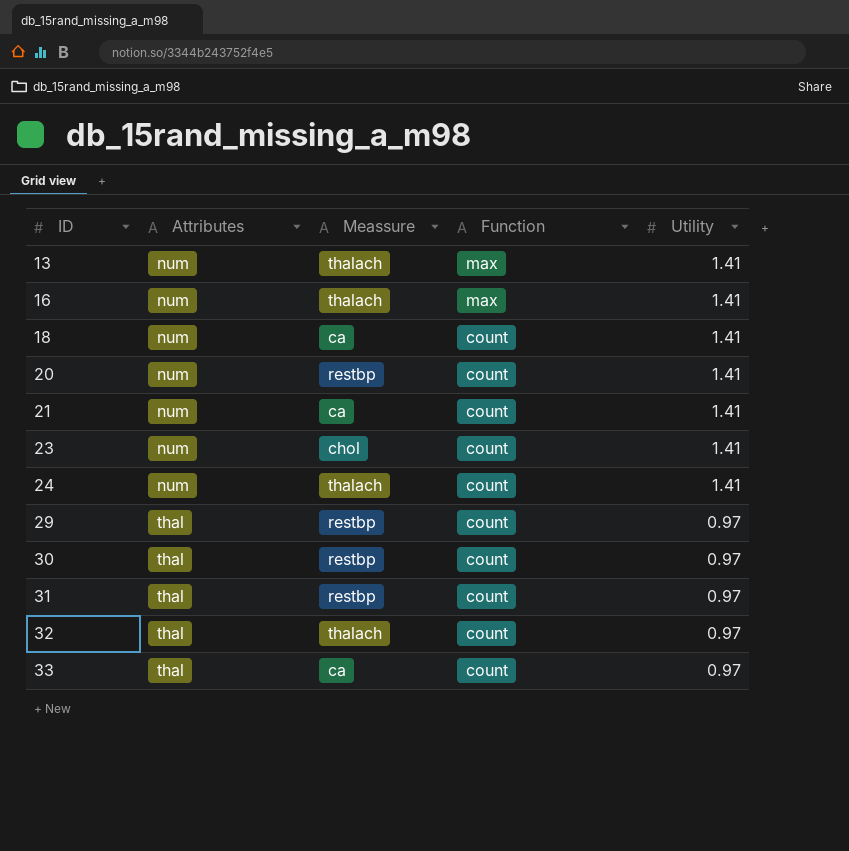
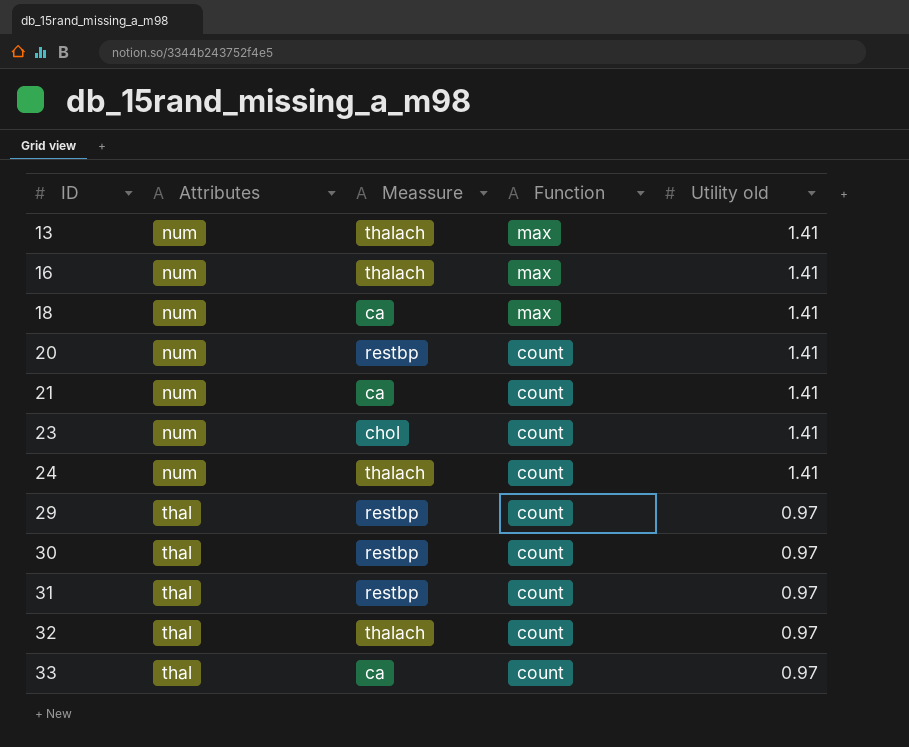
column name: Utility -> Utility old
18 | Function: count -> max

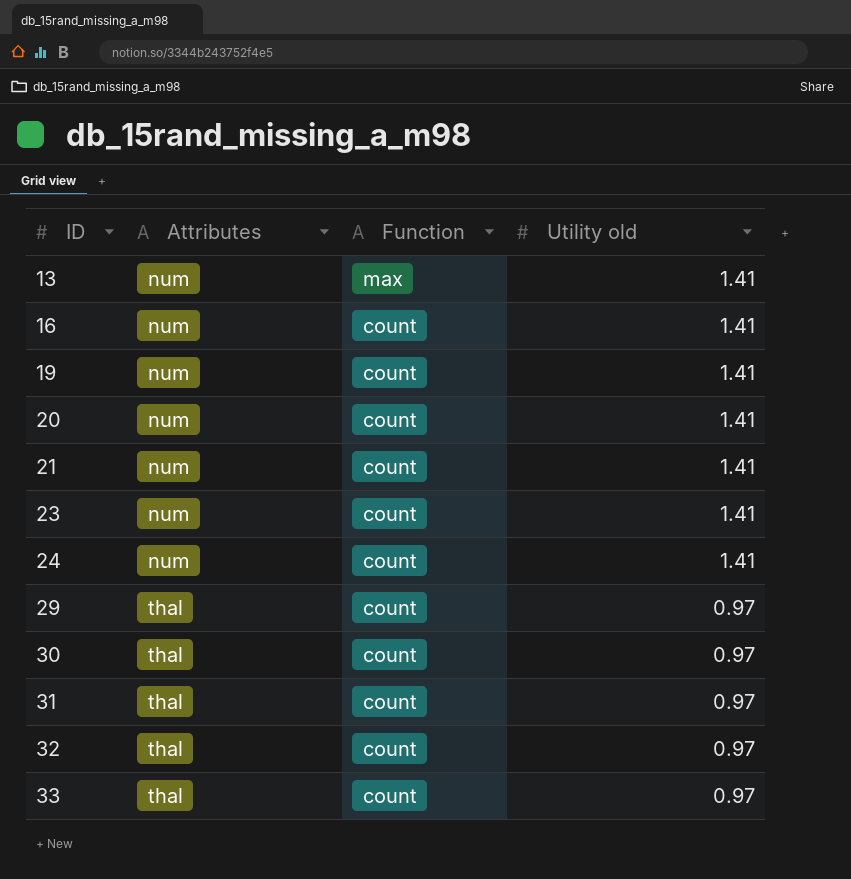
column Meassure | position: 3 -> none
row 18: num | ca | max | 1.41 -> none
16 | Function: max -> count
row 19: none -> num | count | 1.41

